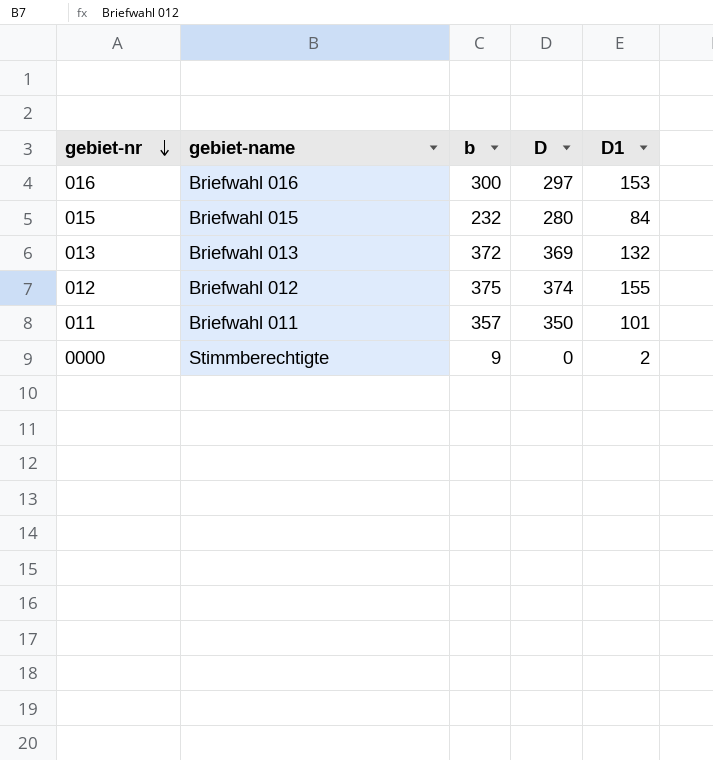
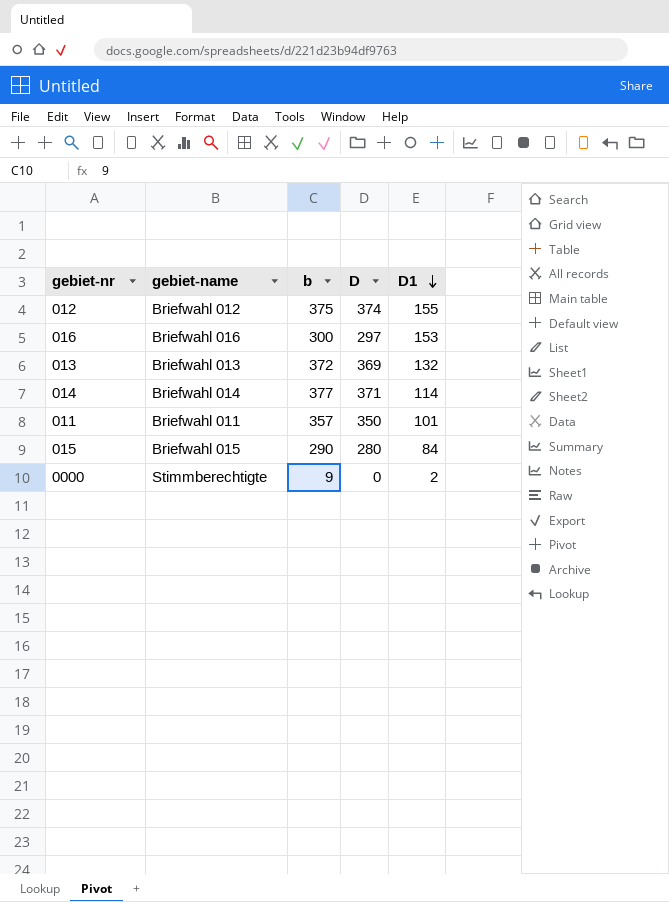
row order: gebiet-nr descending -> D1 descending
row 014: none -> Briefwahl 014 | 377 | 371 | 114
015 | b: 232 -> 290

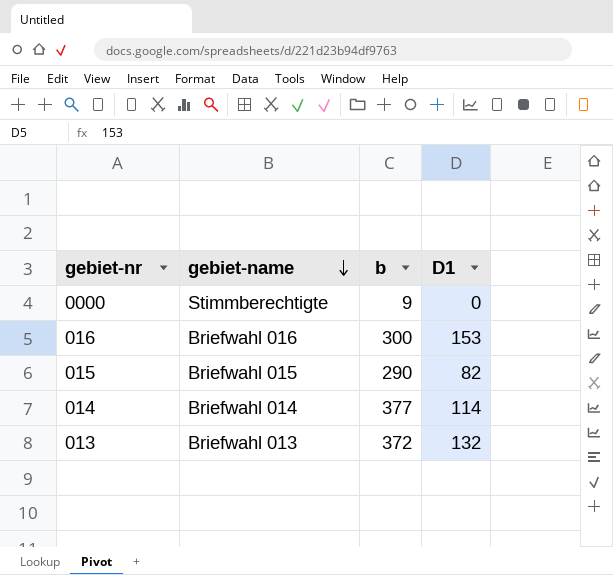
row order: D1 descending -> gebiet-name descending
column D | position: 4 -> none
row 012: Briefwahl 012 | 375 | 374 | 155 -> none
row 011: Briefwahl 011 | 357 | 350 | 101 -> none
0000 | D1: 2 -> 0
015 | D1: 84 -> 82

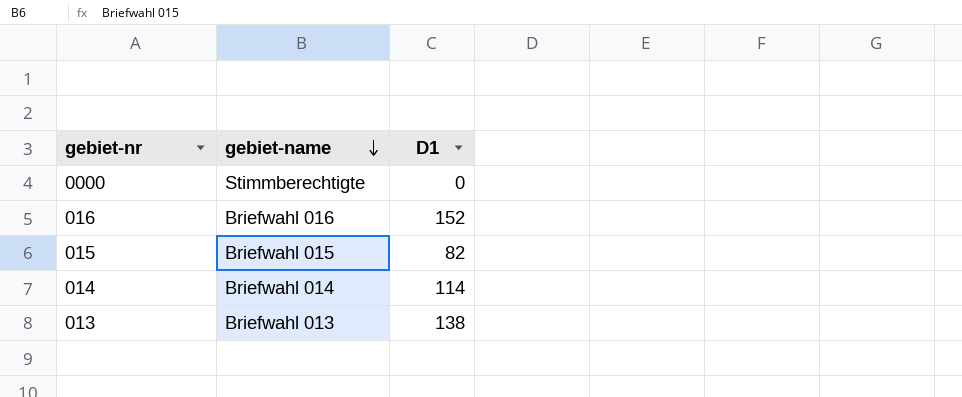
column b | position: 3 -> none
016 | D1: 153 -> 152
013 | D1: 132 -> 138

